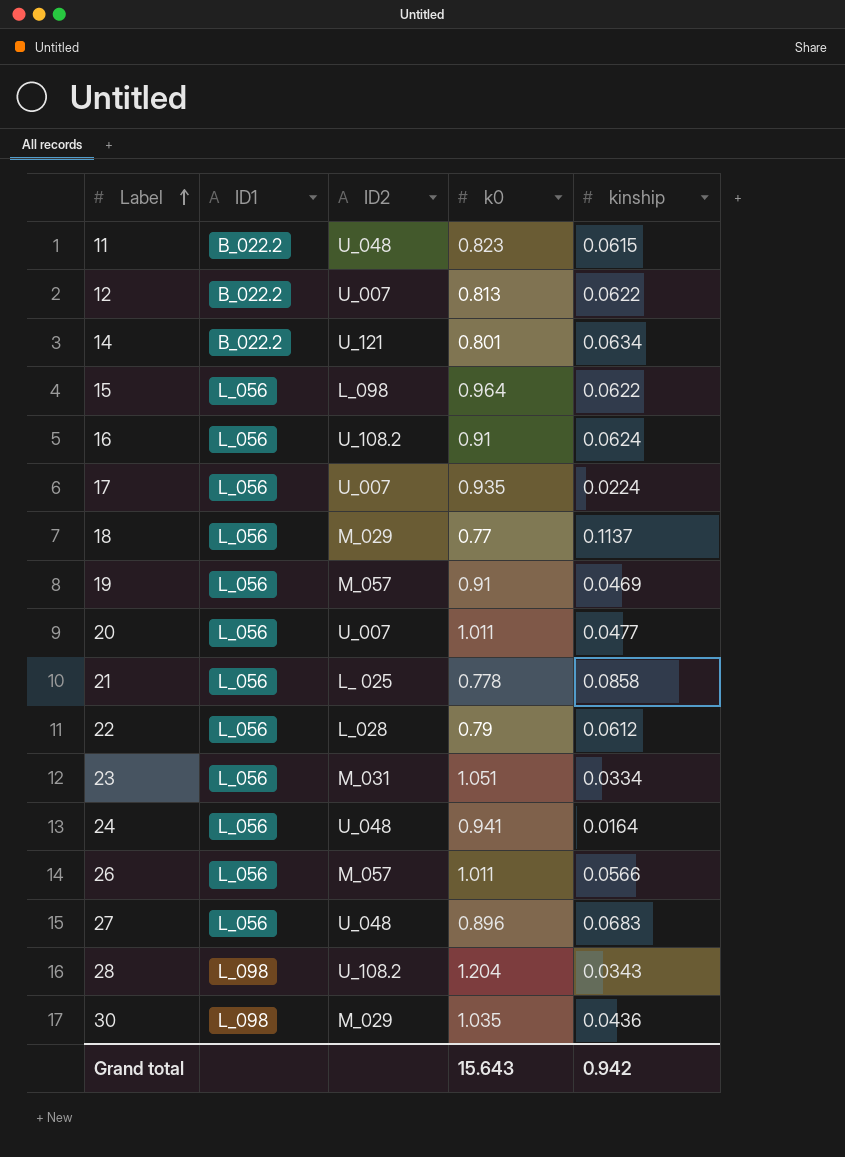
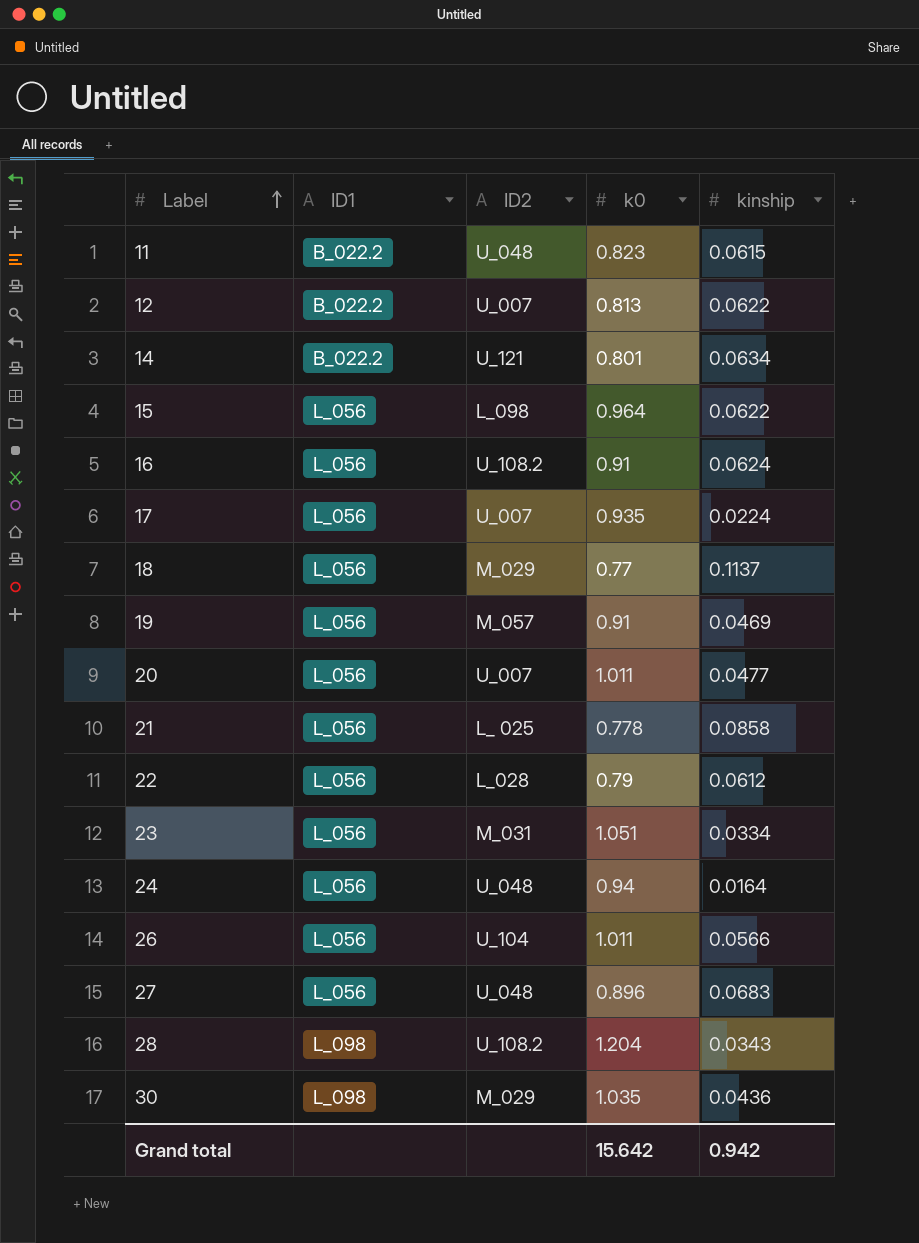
24 | k0: 0.941 -> 0.94
26 | ID2: M_057 -> U_104
Grand total | k0: 15.643 -> 15.642

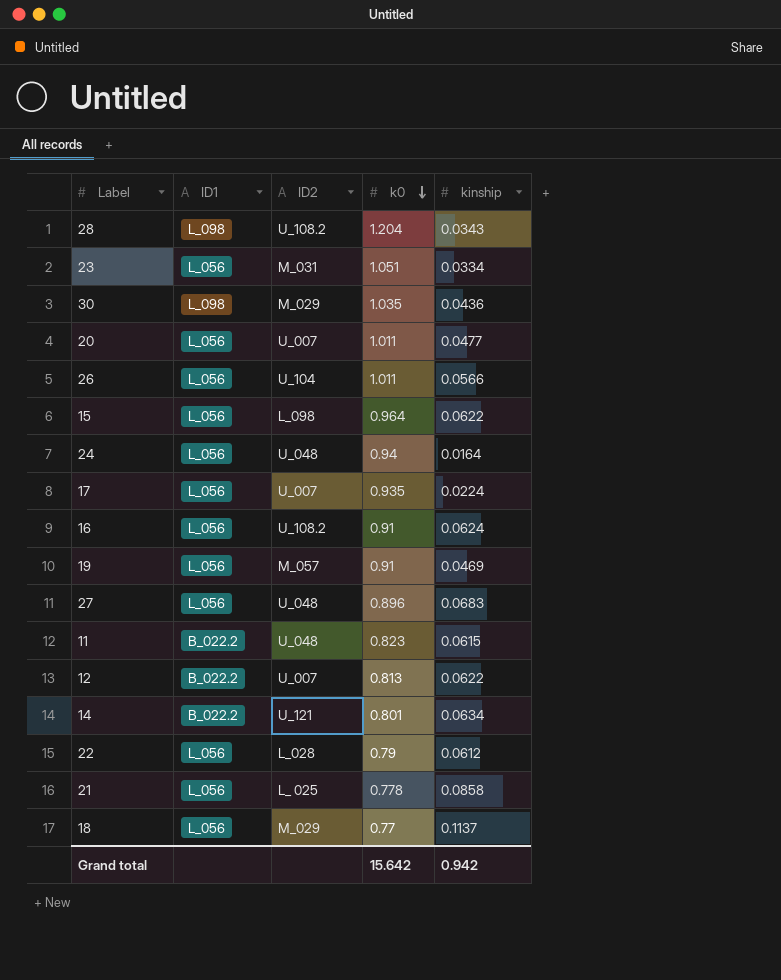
row order: Label ascending -> k0 descending

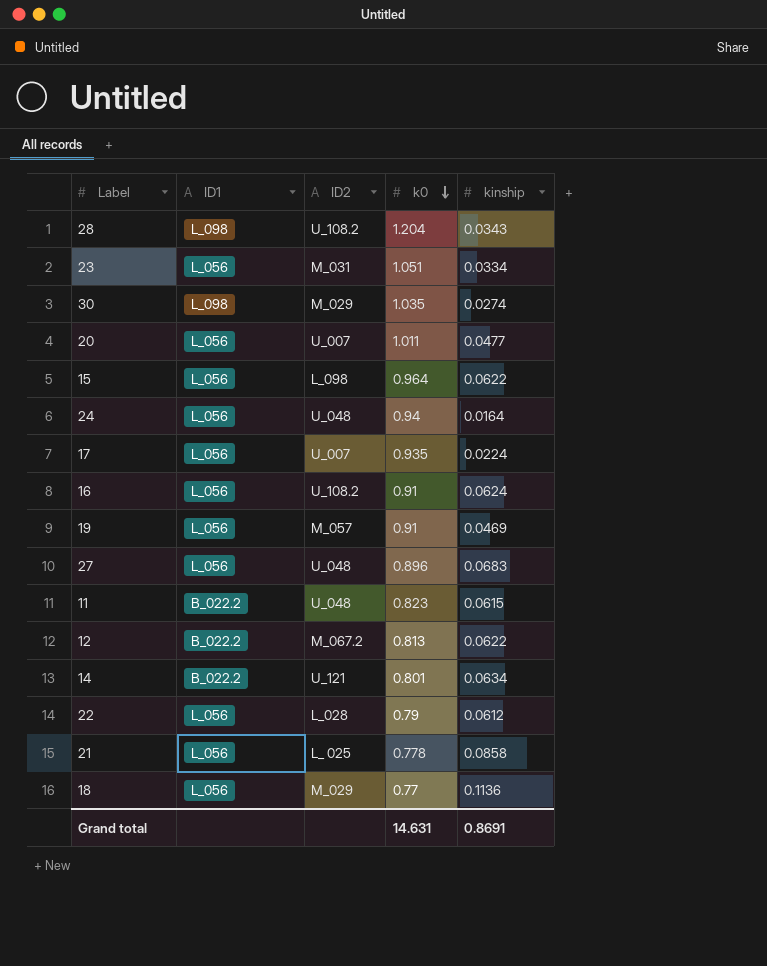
row 26: L_056 | U_104 | 1.011 | 0.0566 -> none
30 | kinship: 0.0436 -> 0.0274
12 | ID2: U_007 -> M_067.2
18 | kinship: 0.1137 -> 0.1136
Grand total | k0: 15.642 -> 14.631
Grand total | kinship: 0.942 -> 0.8691

